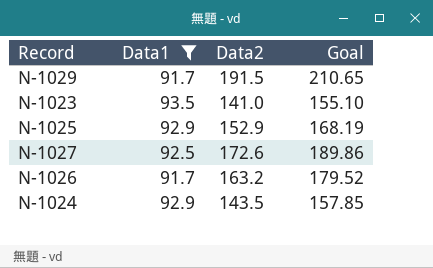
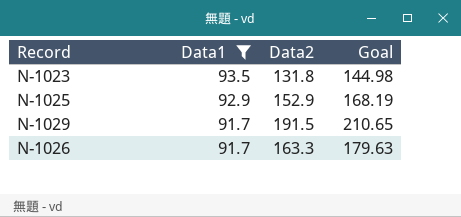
row order: none -> Data1 descending
row N-1027: 92.5 | 172.6 | 189.86 -> none
row N-1024: 92.9 | 143.5 | 157.85 -> none
N-1023 | Data2: 141.0 -> 131.8
N-1023 | Goal: 155.10 -> 144.98
N-1026 | Data2: 163.2 -> 163.3
N-1026 | Goal: 179.52 -> 179.63

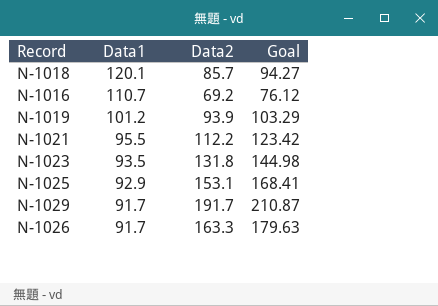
filter: Data1 <= 93.5 -> none
N-1025 | Data2: 152.9 -> 153.1
N-1025 | Goal: 168.19 -> 168.41
N-1029 | Data2: 191.5 -> 191.7
N-1029 | Goal: 210.65 -> 210.87

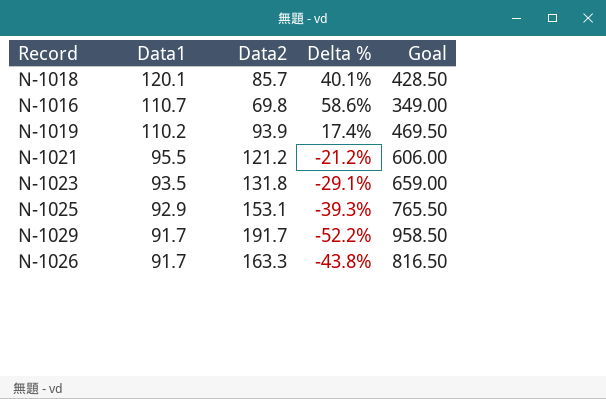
column Delta % | formula: none -> ([Data1] - [Data2]) / [Data2]
column Goal | formula: [Data2] * 1.1 -> [Data2] * 5
N-1016 | Data2: 69.2 -> 69.8
N-1019 | Data1: 101.2 -> 110.2
N-1021 | Data2: 112.2 -> 121.2

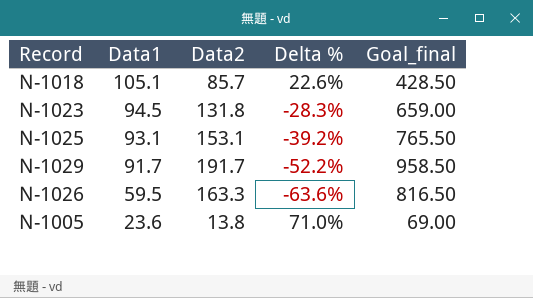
column name: Goal -> Goal_final
row N-1016: 110.7 | 69.8 | 58.6% | 349.00 -> none
row N-1019: 110.2 | 93.9 | 17.4% | 469.50 -> none
row N-1021: 95.5 | 121.2 | -21.2% | 606.00 -> none
N-1018 | Data1: 120.1 -> 105.1
N-1018 | Delta %: 40.1% -> 22.6%
N-1023 | Data1: 93.5 -> 94.5
N-1023 | Delta %: -29.1% -> -28.3%
N-1025 | Data1: 92.9 -> 93.1
N-1025 | Delta %: -39.3% -> -39.2%
N-1026 | Data1: 91.7 -> 59.5
N-1026 | Delta %: -43.8% -> -63.6%
row N-1005: none -> 23.6 | 13.8 | 71.0% | 69.00

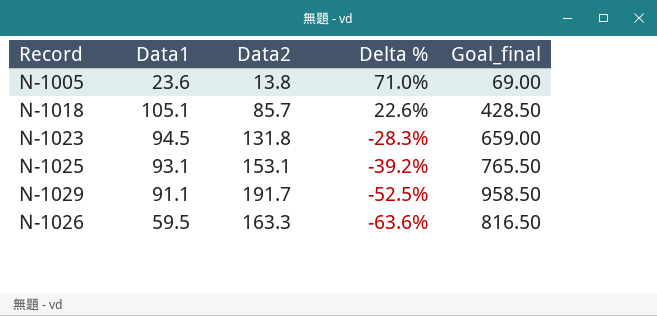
row order: Data1 descending -> Delta % descending
N-1029 | Data1: 91.7 -> 91.1
N-1029 | Delta %: -52.2% -> -52.5%

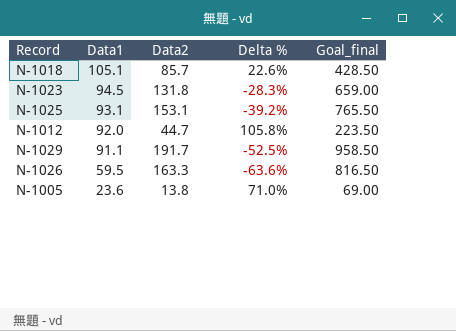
row order: Delta % descending -> Data1 descending
row N-1012: none -> 92.0 | 44.7 | 105.8% | 223.50

